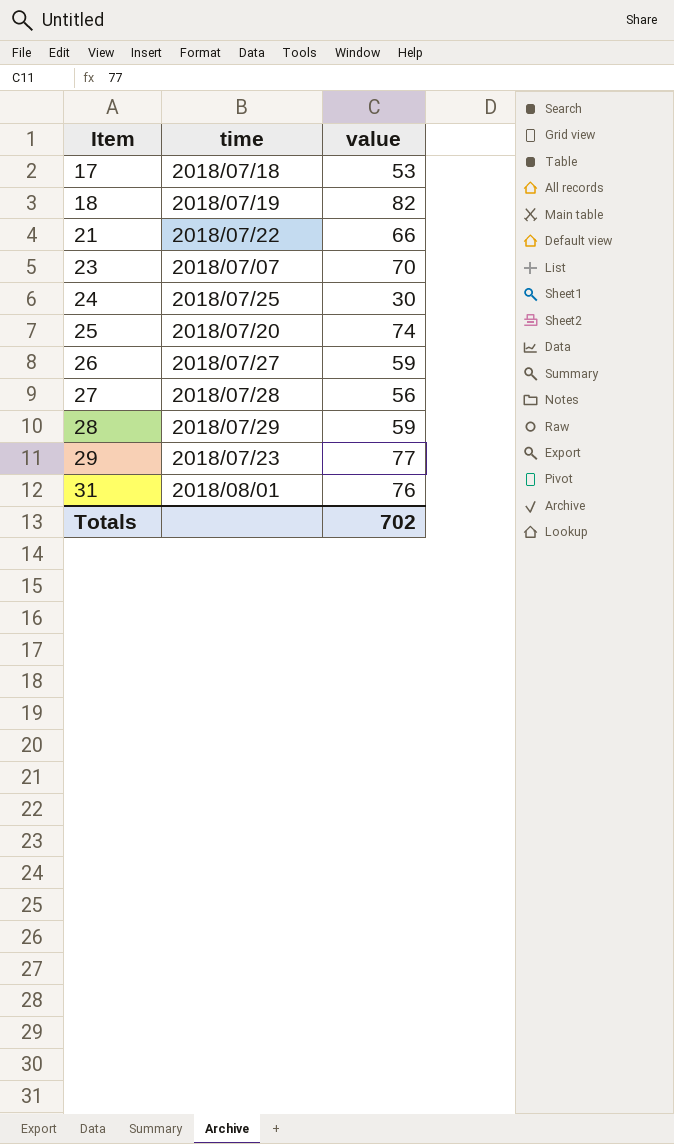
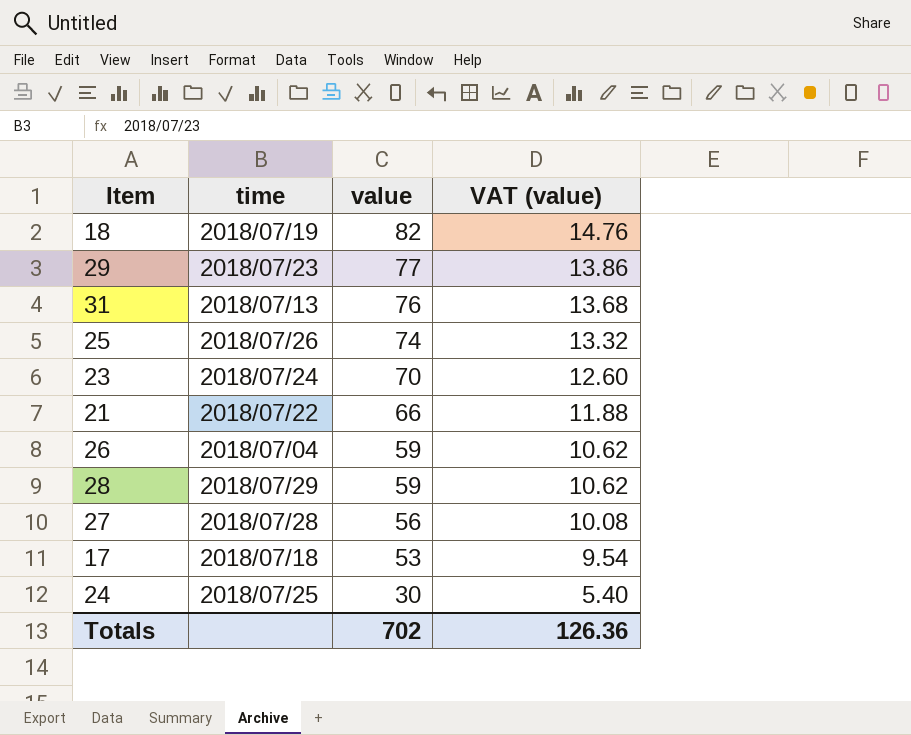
row order: Item ascending -> value descending
column VAT (value) | formula: none -> [value] * 0.18
31 | time: 2018/08/01 -> 2018/07/13
25 | time: 2018/07/20 -> 2018/07/26
23 | time: 2018/07/07 -> 2018/07/24
26 | time: 2018/07/27 -> 2018/07/04

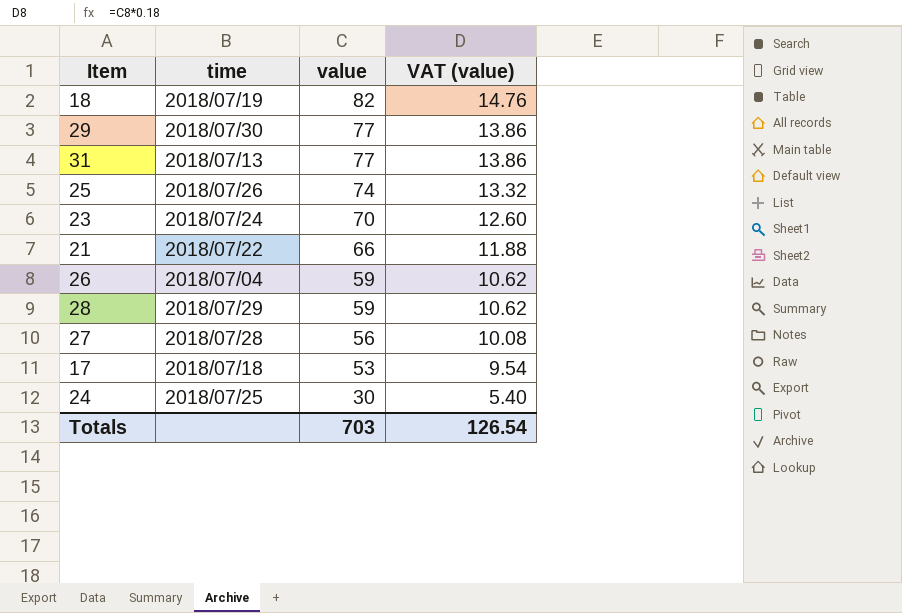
29 | time: 2018/07/23 -> 2018/07/30
31 | value: 76 -> 77
31 | VAT (value): 13.68 -> 13.86
Totals | value: 702 -> 703
Totals | VAT (value): 126.36 -> 126.54

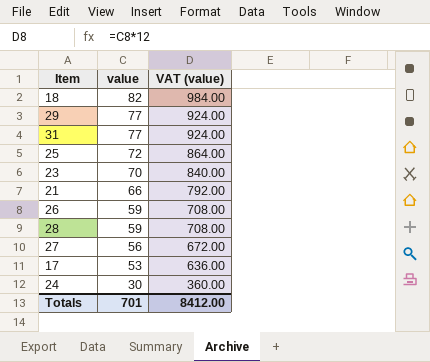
column time | position: 2 -> none
column VAT (value) | formula: [value] * 0.18 -> [value] * 12
25 | value: 74 -> 72
Totals | value: 703 -> 701
Totals | VAT (value): 126.54 -> 8412.00

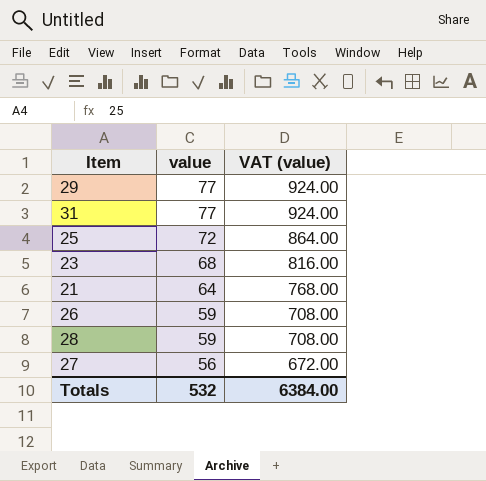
row 18: 82 | 984.00 -> none
row 17: 53 | 636.00 -> none
row 24: 30 | 360.00 -> none
23 | value: 70 -> 68
23 | VAT (value): 840.00 -> 816.00
21 | value: 66 -> 64
21 | VAT (value): 792.00 -> 768.00
Totals | value: 701 -> 532
Totals | VAT (value): 8412.00 -> 6384.00

